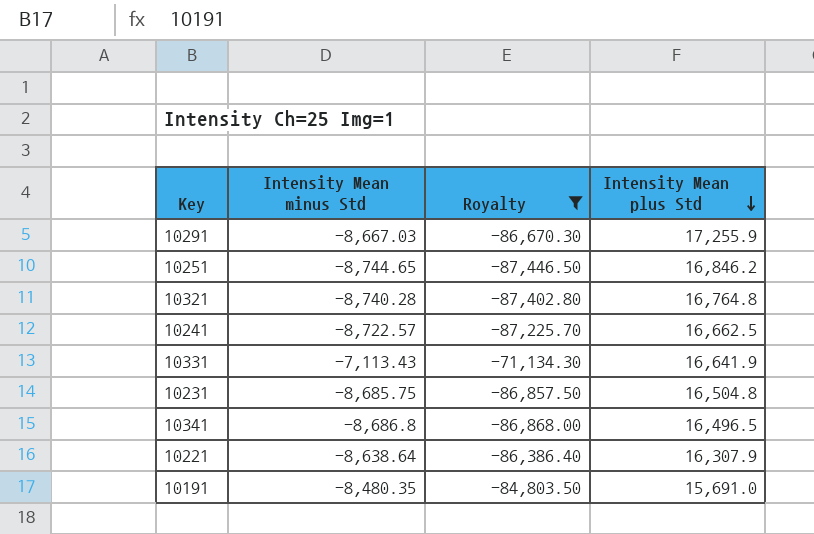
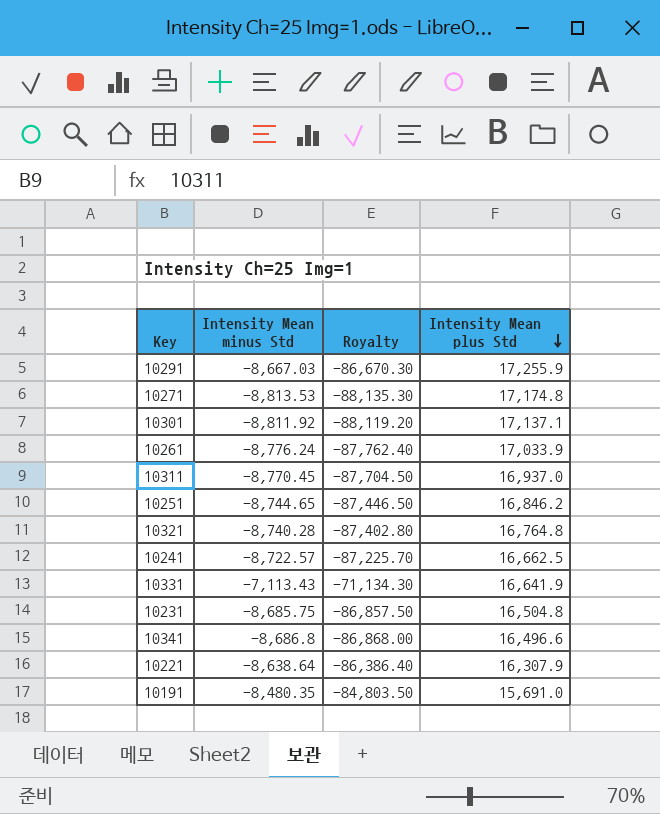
filter: Royalty >= -87,446.50 -> none
10341 | Intensity Mean plus Std: 16,496.5 -> 16,496.6

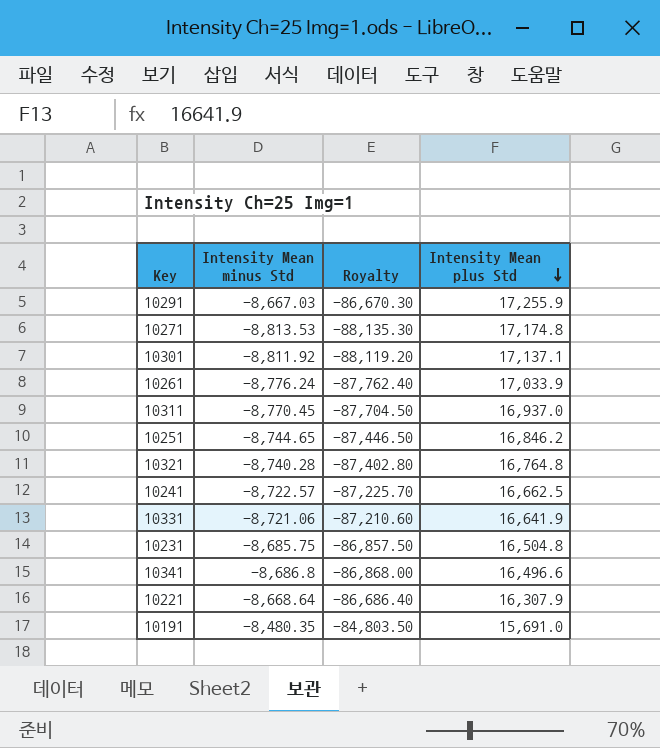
10331 | Intensity Mean minus Std: -7,113.43 -> -8,721.06
10331 | Royalty: -71,134.30 -> -87,210.60
10221 | Intensity Mean minus Std: -8,638.64 -> -8,668.64
10221 | Royalty: -86,386.40 -> -86,686.40

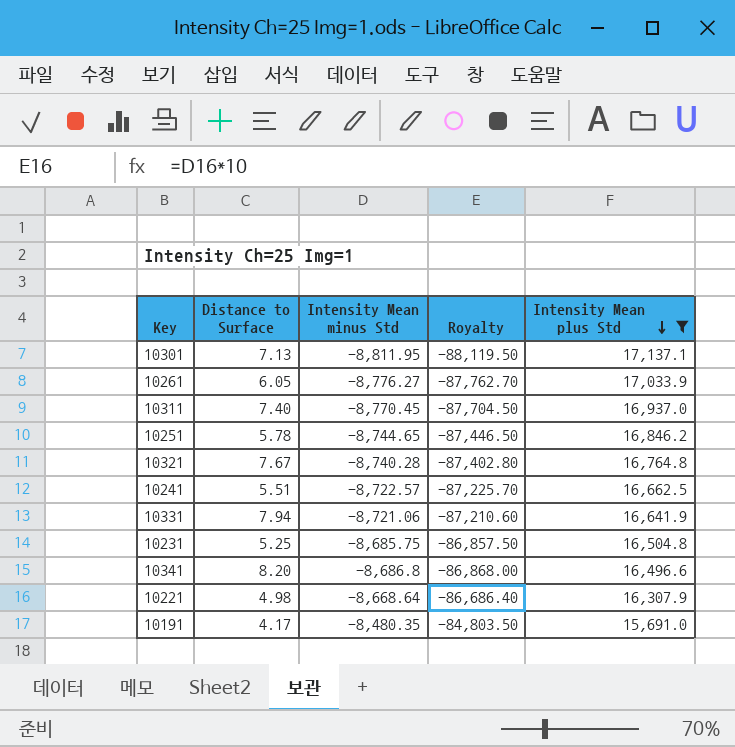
filter: none -> Intensity Mean plus Std <= 17,137.1
column Distance to Surface | position: none -> 2
10301 | Intensity Mean minus Std: -8,811.92 -> -8,811.95
10301 | Royalty: -88,119.20 -> -88,119.50
10261 | Intensity Mean minus Std: -8,776.24 -> -8,776.27
10261 | Royalty: -87,762.40 -> -87,762.70

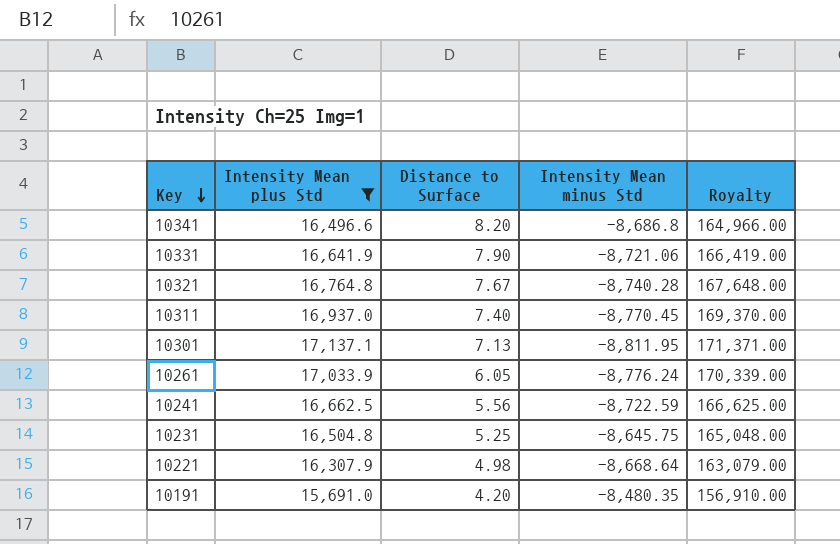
row order: Intensity Mean plus Std descending -> Key descending
column Intensity Mean plus Std | position: 5 -> 2
column Royalty | formula: [Intensity Mean minus Std] * 10 -> [Intensity Mean plus Std] * 10
row 10251: 5.78 | -8,744.65 | -87,446.50 | 16,846.2 -> none
10331 | Distance to Surface: 7.94 -> 7.90
10261 | Intensity Mean minus Std: -8,776.27 -> -8,776.24
10241 | Distance to Surface: 5.51 -> 5.56
10241 | Intensity Mean minus Std: -8,722.57 -> -8,722.59
10231 | Intensity Mean minus Std: -8,685.75 -> -8,645.75
10191 | Distance to Surface: 4.17 -> 4.20

